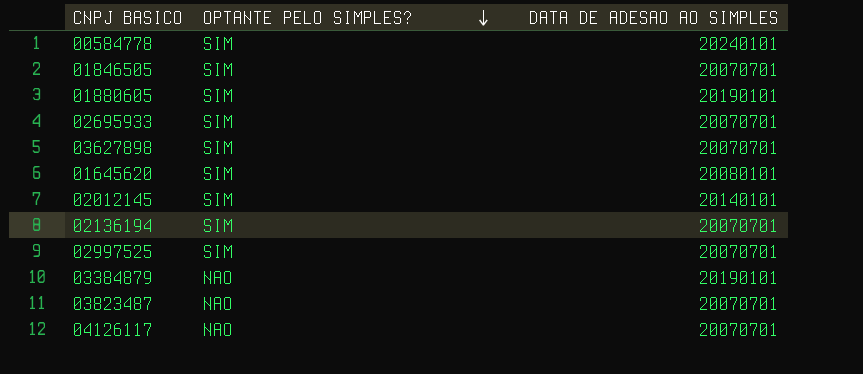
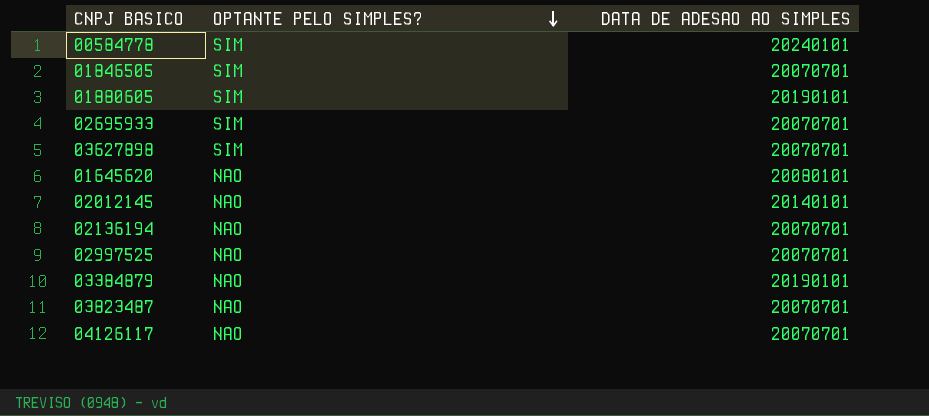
01645620 | OPTANTE PELO SIMPLES?: SIM -> NAO
02012145 | OPTANTE PELO SIMPLES?: SIM -> NAO
02136194 | OPTANTE PELO SIMPLES?: SIM -> NAO
02997525 | OPTANTE PELO SIMPLES?: SIM -> NAO

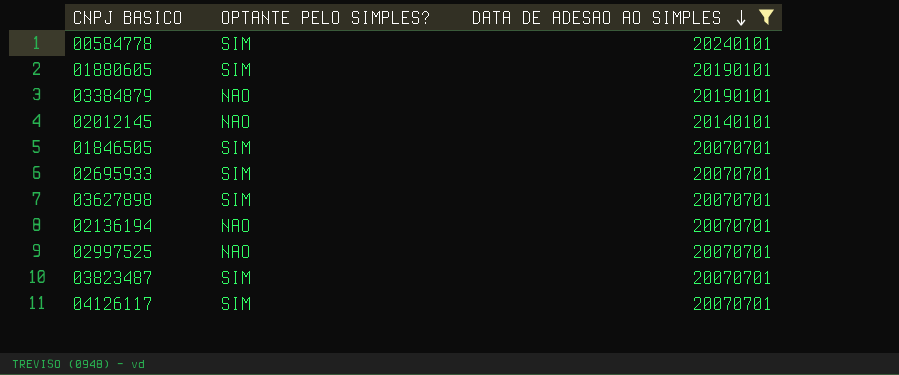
filter: none -> DATA DE ADESAO AO SIMPLES != 20080101
row order: OPTANTE PELO SIMPLES? descending -> DATA DE ADESAO AO SIMPLES descending
03823487 | OPTANTE PELO SIMPLES?: NAO -> SIM
04126117 | OPTANTE PELO SIMPLES?: NAO -> SIM

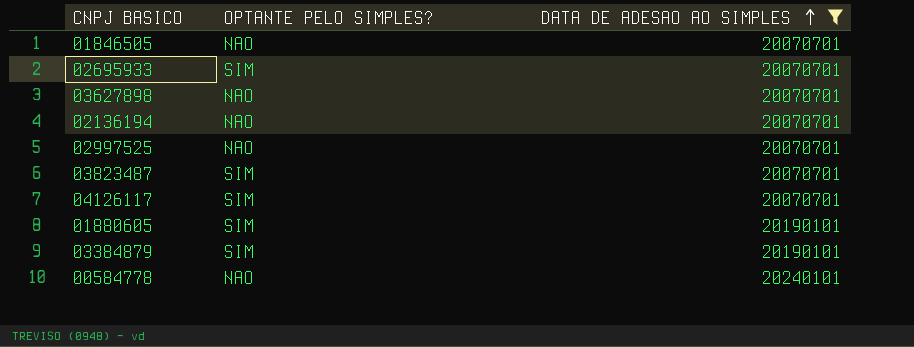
row order: DATA DE ADESAO AO SIMPLES descending -> DATA DE ADESAO AO SIMPLES ascending
row 02012145: NAO | 20140101 -> none
01846505 | OPTANTE PELO SIMPLES?: SIM -> NAO
03627898 | OPTANTE PELO SIMPLES?: SIM -> NAO
03384879 | OPTANTE PELO SIMPLES?: NAO -> SIM
00584778 | OPTANTE PELO SIMPLES?: SIM -> NAO

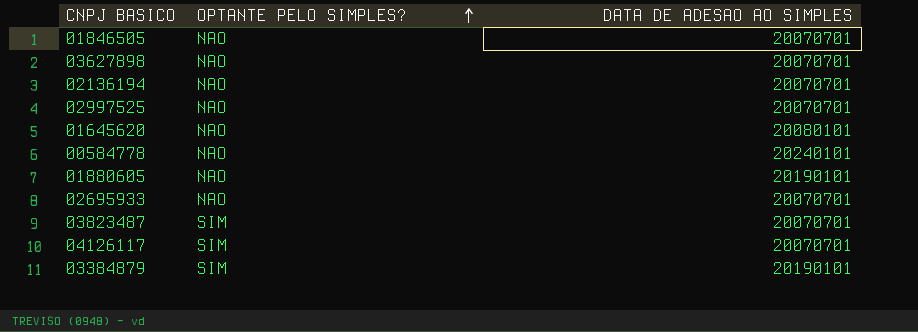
filter: DATA DE ADESAO AO SIMPLES != 20080101 -> none
row order: DATA DE ADESAO AO SIMPLES ascending -> OPTANTE PELO SIMPLES? ascending
01880605 | OPTANTE PELO SIMPLES?: SIM -> NAO
02695933 | OPTANTE PELO SIMPLES?: SIM -> NAO

